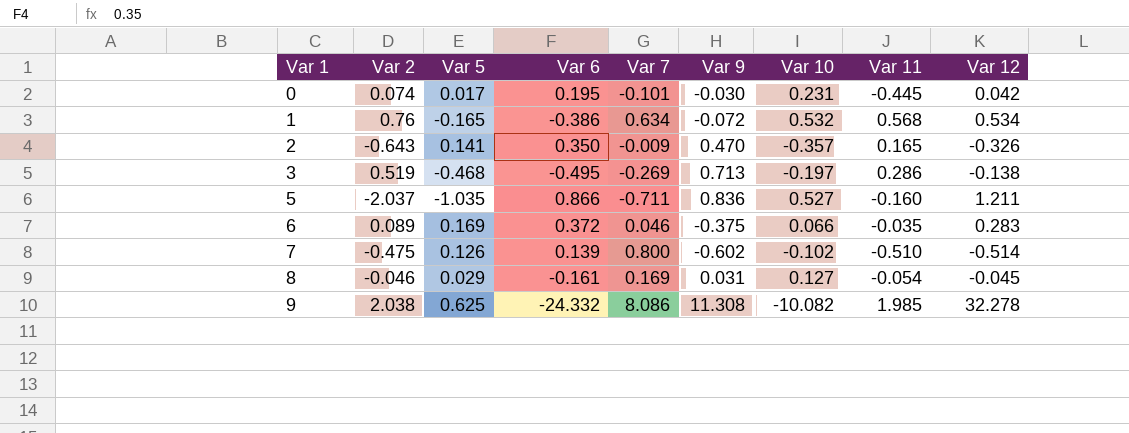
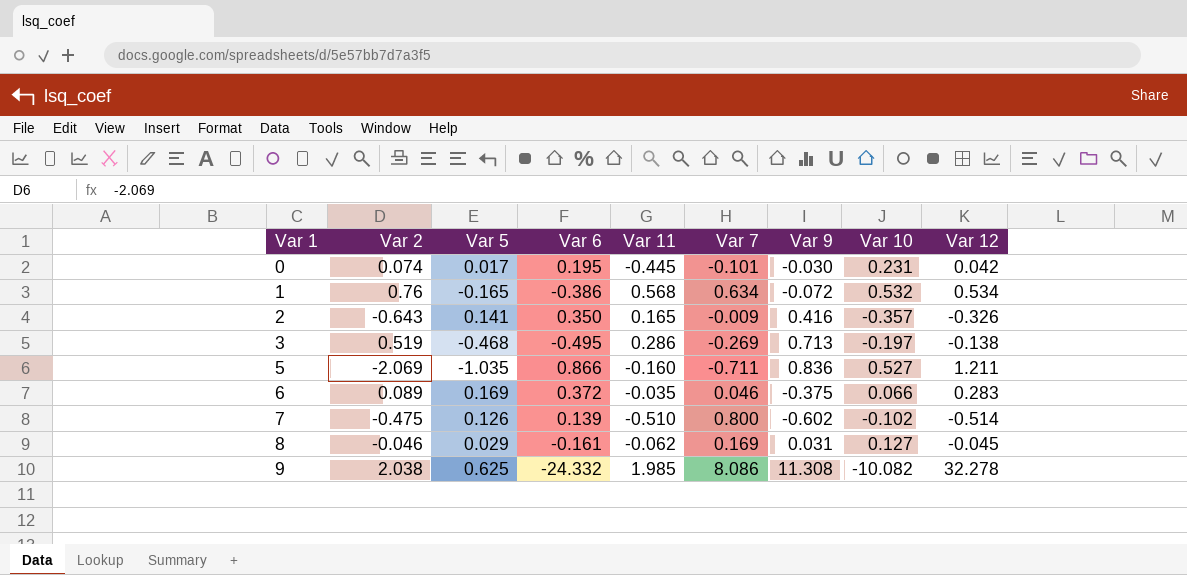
column Var 11 | position: 8 -> 5
2 | Var 9: 0.470 -> 0.416
5 | Var 2: -2.037 -> -2.069
8 | Var 11: -0.054 -> -0.062

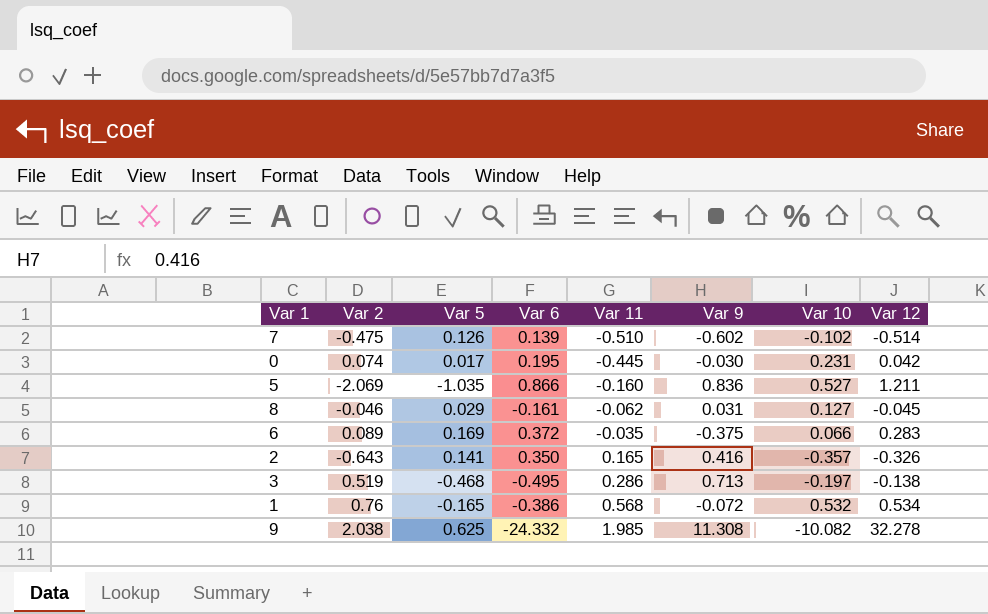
row order: Var 1 ascending -> Var 11 ascending
column Var 7 | position: 6 -> none

